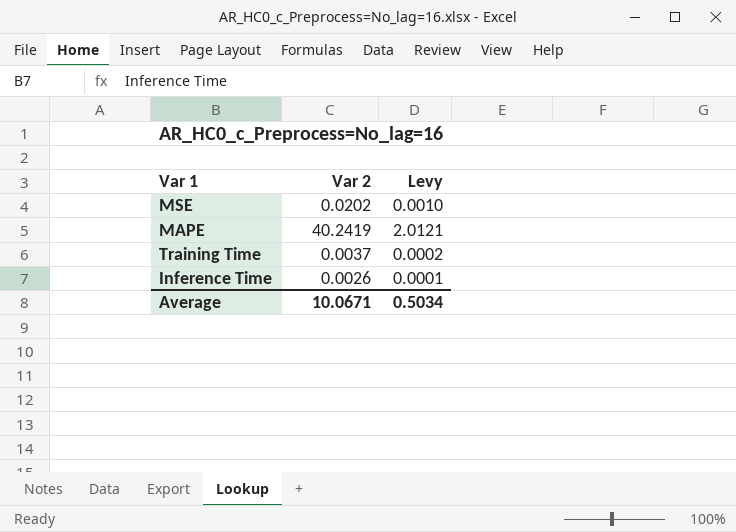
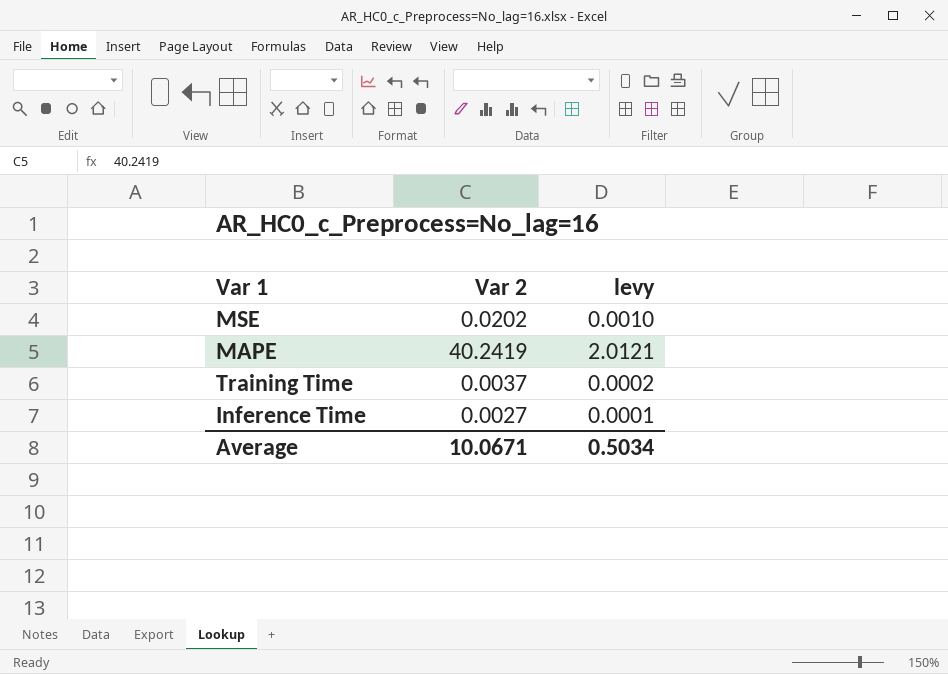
column name: Levy -> levy
Inference Time | Var 2: 0.0026 -> 0.0027

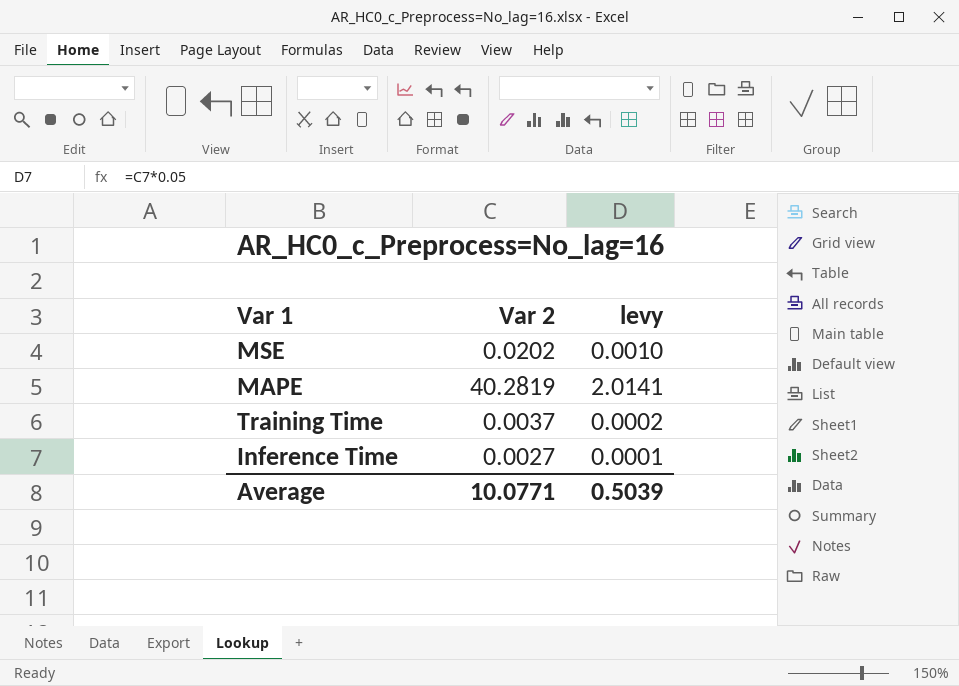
MAPE | Var 2: 40.2419 -> 40.2819
MAPE | levy: 2.0121 -> 2.0141
Average | Var 2: 10.0671 -> 10.0771
Average | levy: 0.5034 -> 0.5039

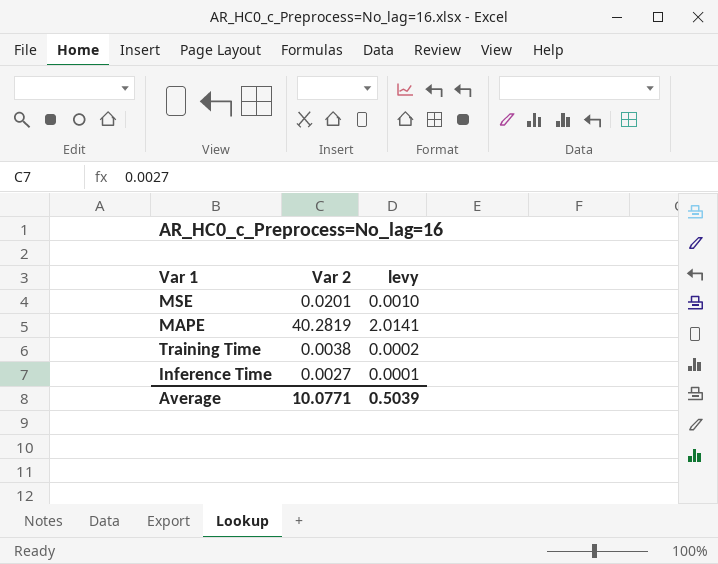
MSE | Var 2: 0.0202 -> 0.0201
Training Time | Var 2: 0.0037 -> 0.0038

